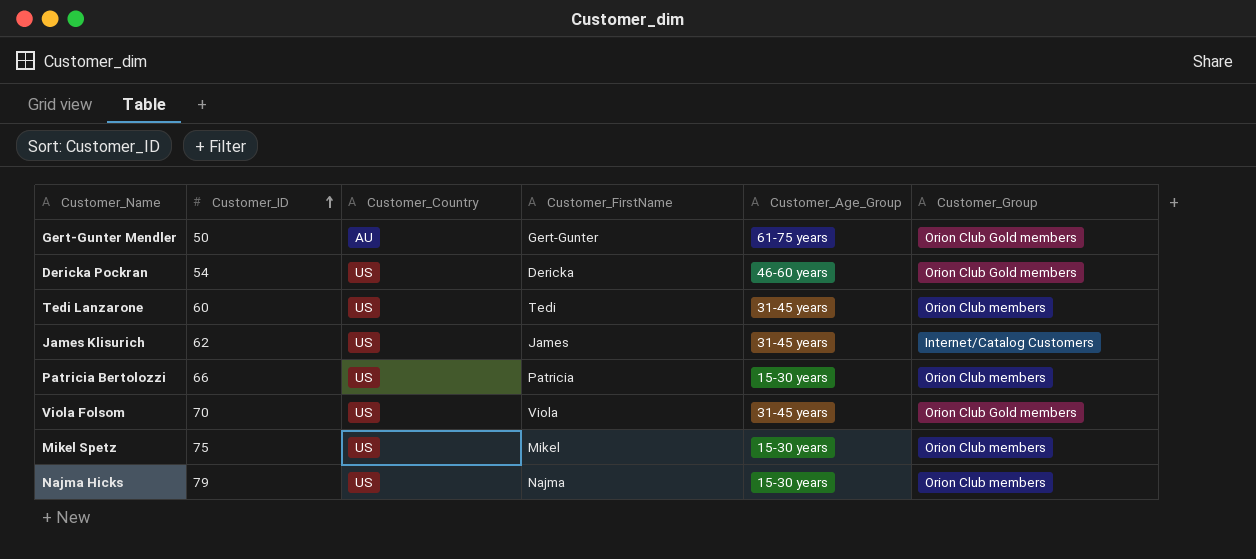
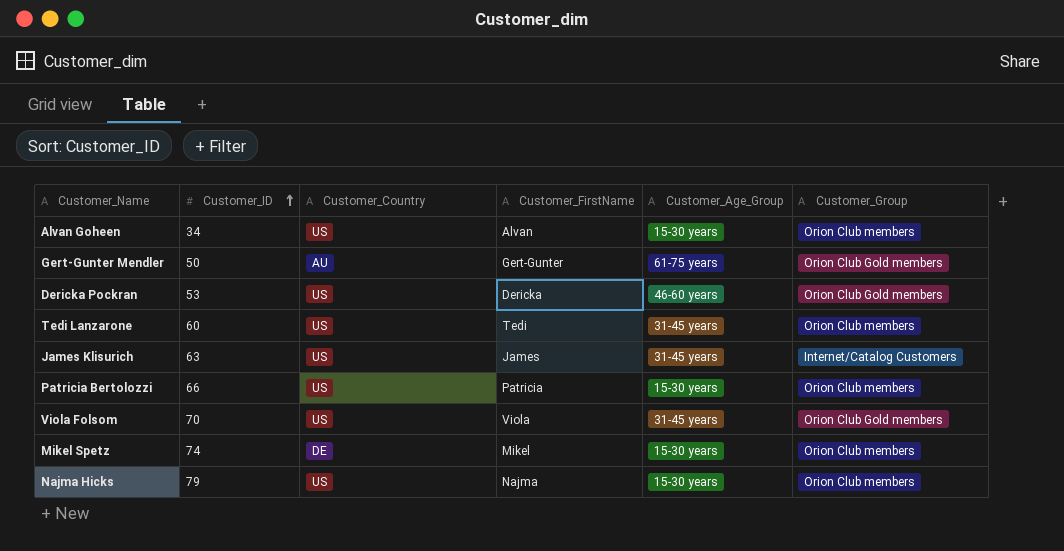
row Alvan Goheen: none -> 34 | US | Alvan | 15-30 years | Orion Club members
Dericka Pockran | Customer_ID: 54 -> 53
James Klisurich | Customer_ID: 62 -> 63
Mikel Spetz | Customer_ID: 75 -> 74
Mikel Spetz | Customer_Country: US -> DE

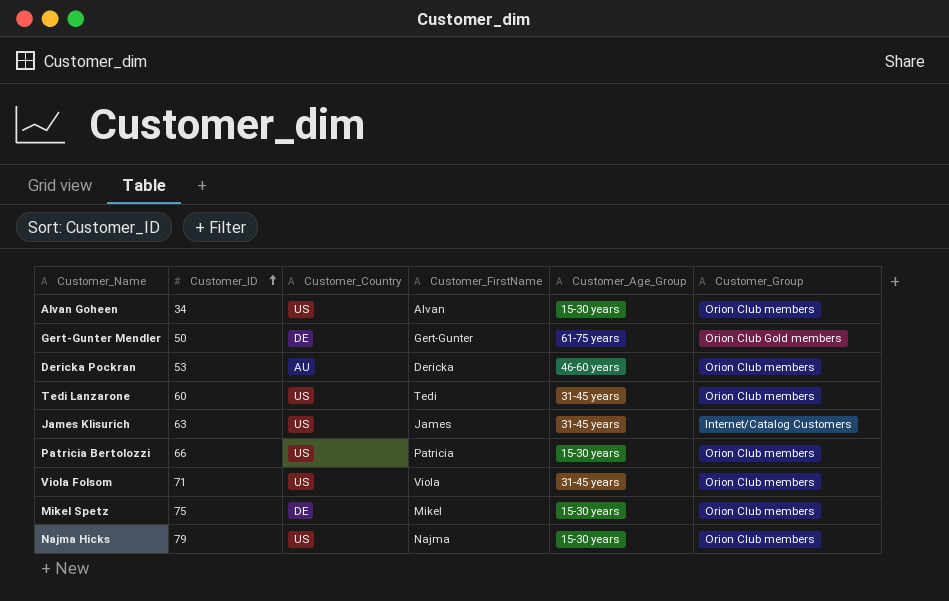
Gert-Gunter Mendler | Customer_Country: AU -> DE
Dericka Pockran | Customer_Country: US -> AU
Dericka Pockran | Customer_Group: Orion Club Gold members -> Orion Club members
Viola Folsom | Customer_ID: 70 -> 71
Viola Folsom | Customer_Group: Orion Club Gold members -> Orion Club members
Mikel Spetz | Customer_ID: 74 -> 75

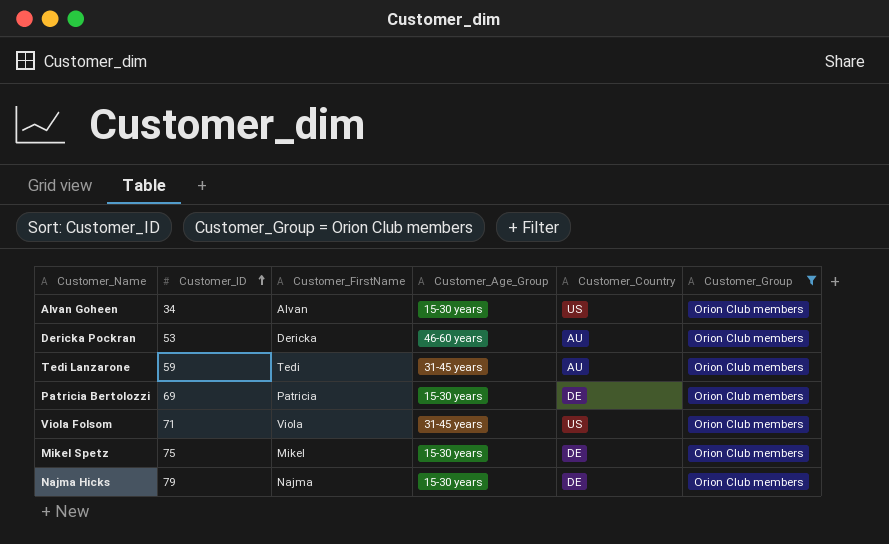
filter: none -> Customer_Group = Orion Club members
column Customer_Country | position: 3 -> 5
Tedi Lanzarone | Customer_ID: 60 -> 59
Tedi Lanzarone | Customer_Country: US -> AU
Patricia Bertolozzi | Customer_ID: 66 -> 69
Patricia Bertolozzi | Customer_Country: US -> DE
Najma Hicks | Customer_Country: US -> DE

